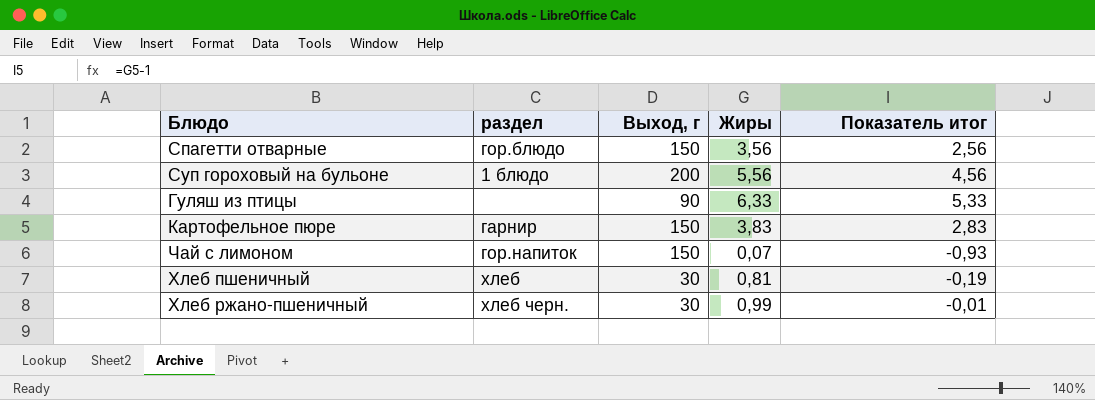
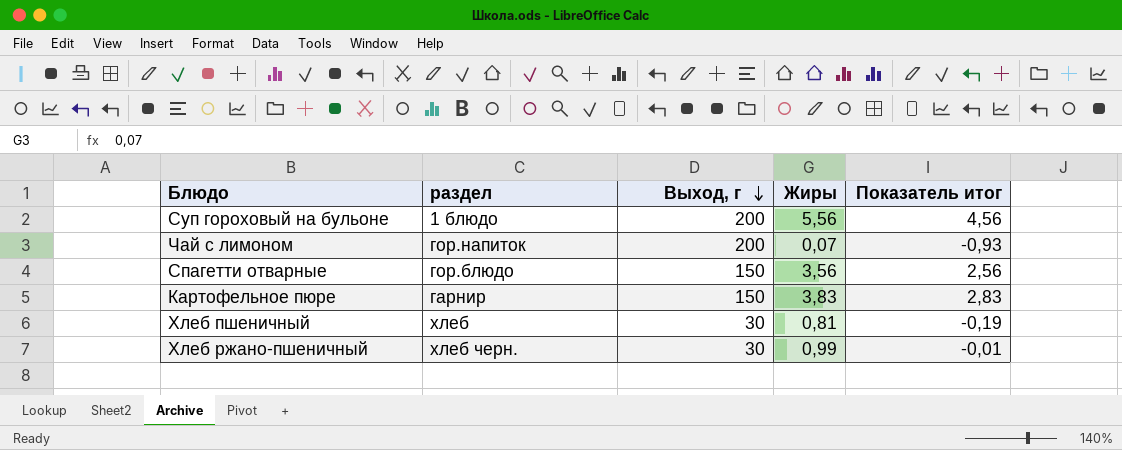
row order: none -> Выход, г descending
row Гуляш из птицы: none | 90 | 6,33 | 5,33 -> none
Чай с лимоном | Выход, г: 150 -> 200

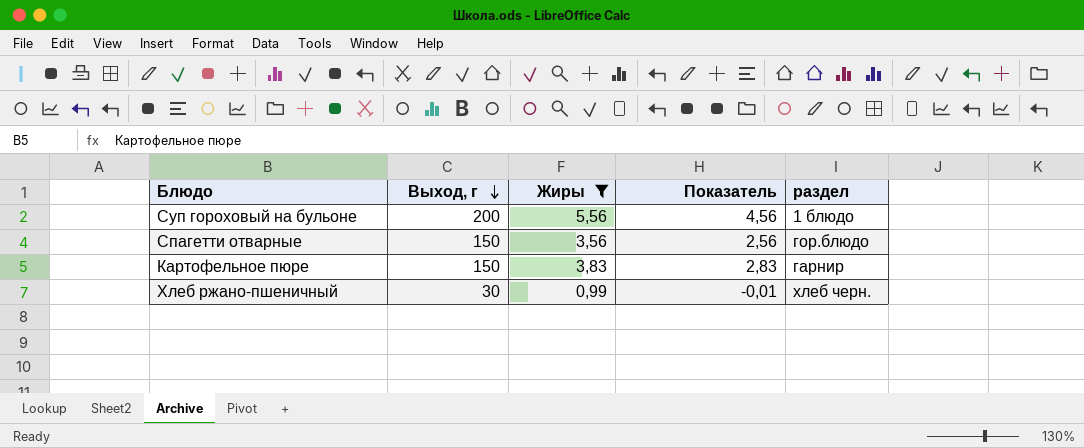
filter: none -> Жиры >= 0,99
column name: Показатель итог -> Показатель
column раздел | position: 2 -> 5

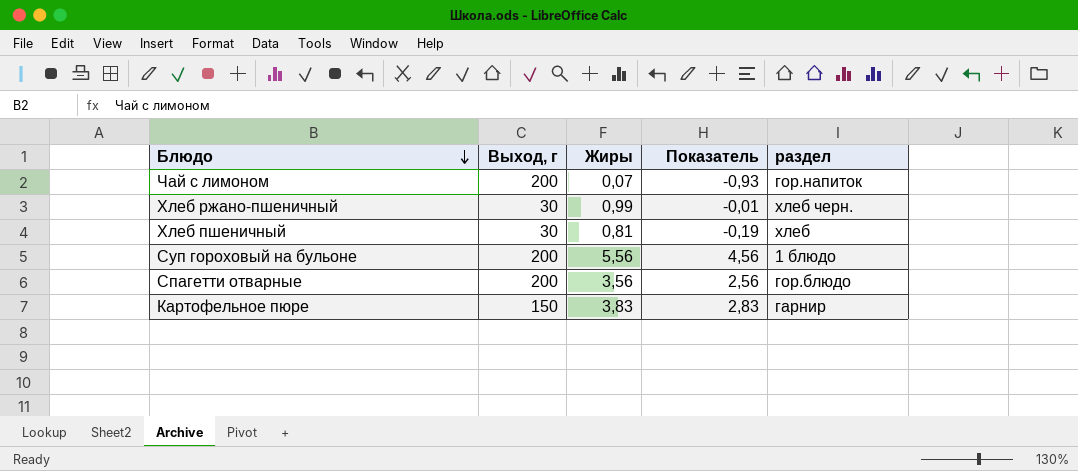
filter: Жиры >= 0,99 -> none
row order: Выход, г descending -> Блюдо descending
Спагетти отварные | Выход, г: 150 -> 200

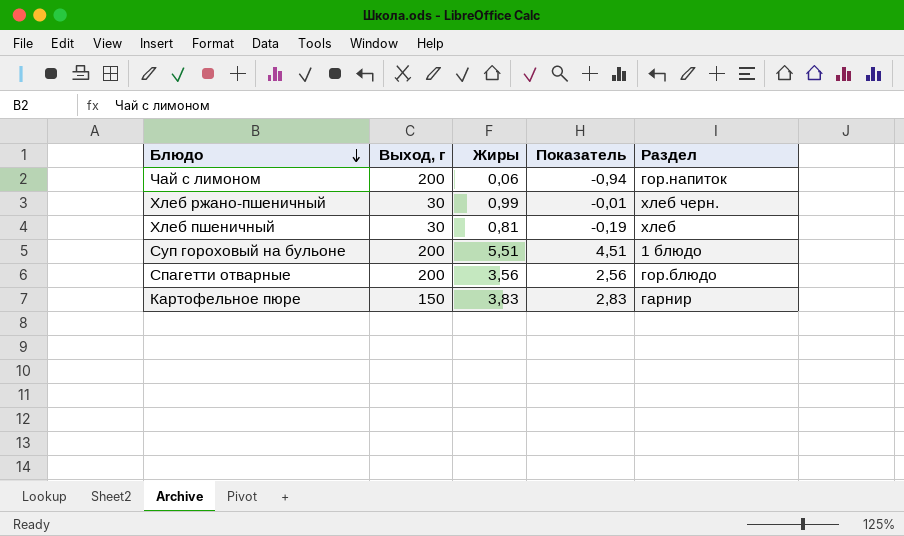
column name: раздел -> Раздел
Чай с лимоном | Жиры: 0,07 -> 0,06
Чай с лимоном | Показатель: -0,93 -> -0,94
Суп гороховый на бульоне | Жиры: 5,56 -> 5,51
Суп гороховый на бульоне | Показатель: 4,56 -> 4,51

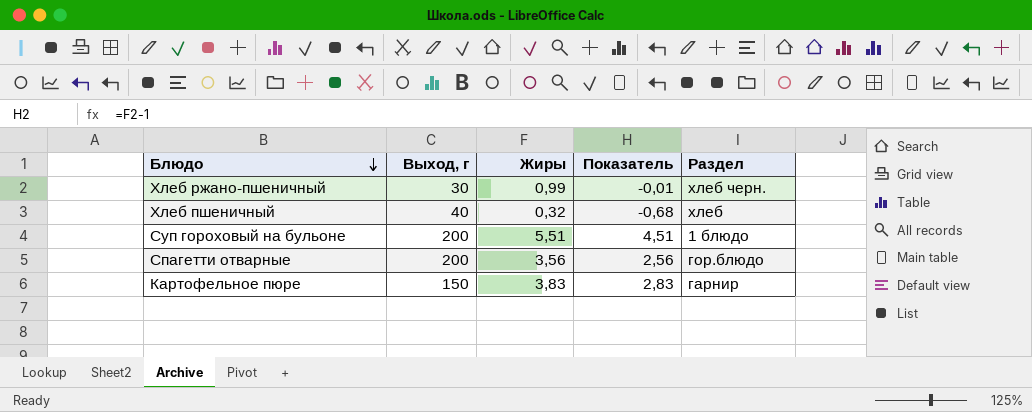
row Чай с лимоном: 200 | 0,06 | -0,94 | гор.напиток -> none
Хлеб пшеничный | Выход, г: 30 -> 40
Хлеб пшеничный | Жиры: 0,81 -> 0,32
Хлеб пшеничный | Показатель: -0,19 -> -0,68

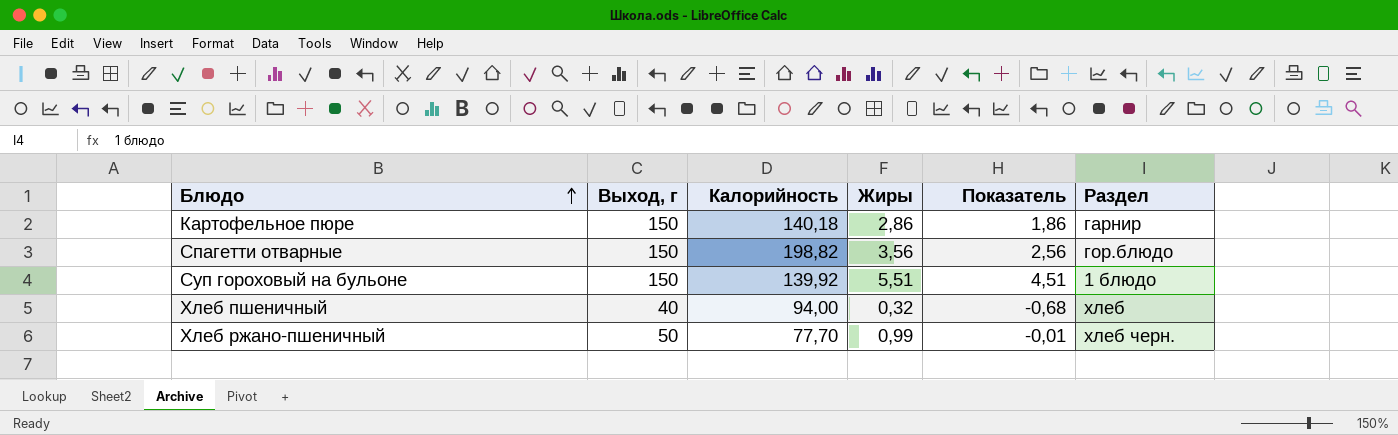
row order: Блюдо descending -> Блюдо ascending
column Калорийность | position: none -> 3
Картофельное пюре | Жиры: 3,83 -> 2,86
Картофельное пюре | Показатель: 2,83 -> 1,86
Спагетти отварные | Выход, г: 200 -> 150
Суп гороховый на бульоне | Выход, г: 200 -> 150
Хлеб ржано-пшеничный | Выход, г: 30 -> 50

